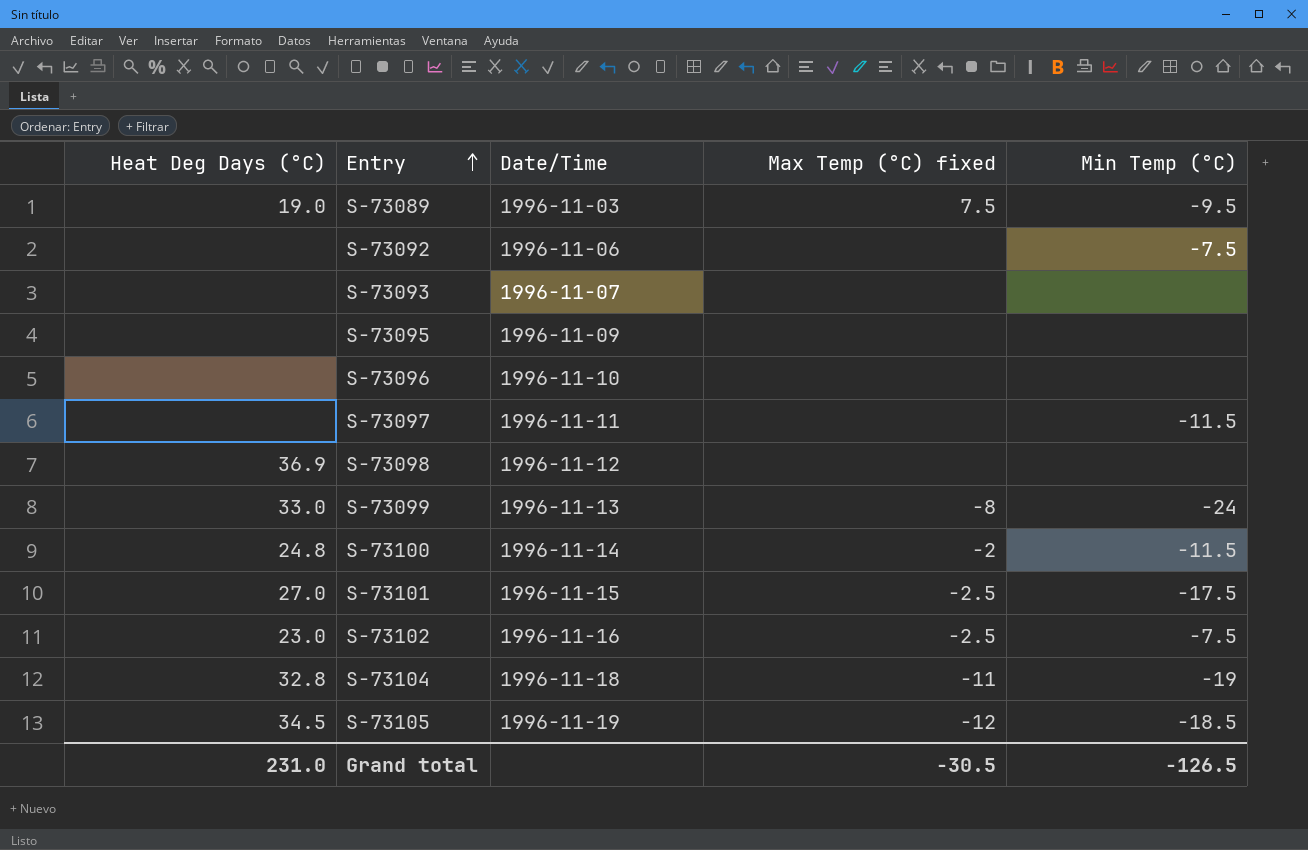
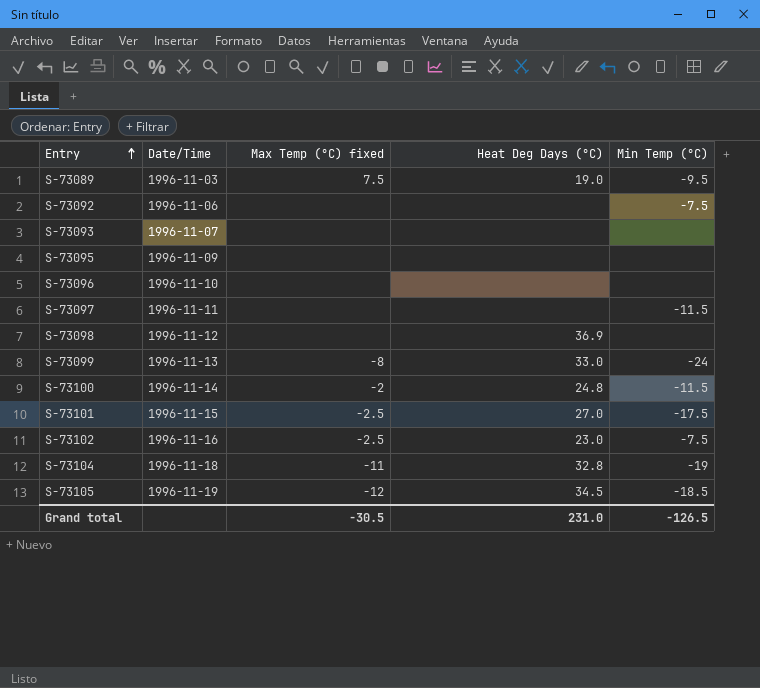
column Heat Deg Days (°C) | position: 1 -> 4

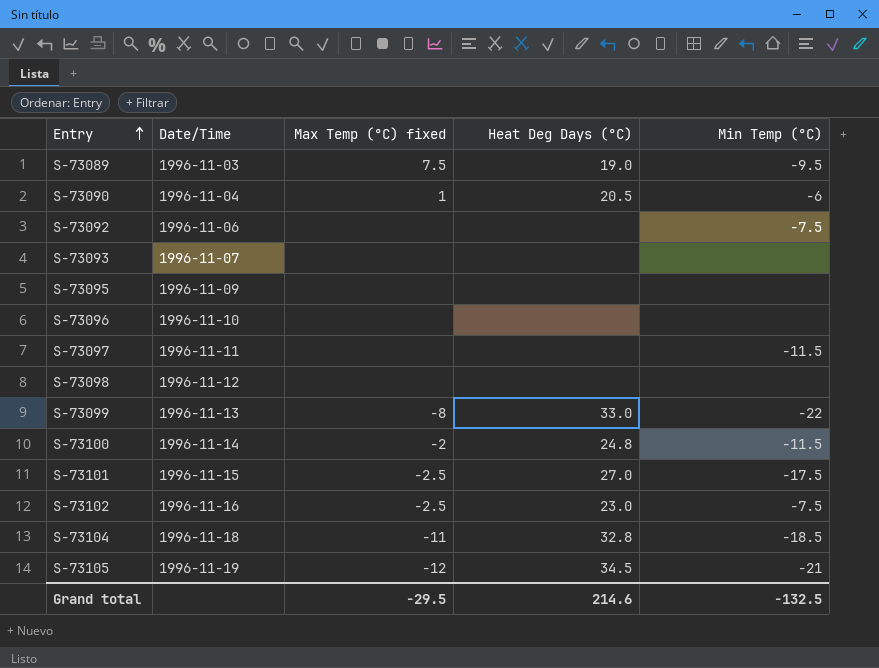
row S-73090: none -> 1996-11-04 | 1 | 20.5 | -6
S-73098 | Heat Deg Days (°C): 36.9 -> none
S-73099 | Min Temp (°C): -24 -> -22
S-73104 | Min Temp (°C): -19 -> -18.5
S-73105 | Min Temp (°C): -18.5 -> -21
Grand total | Max Temp (°C) fixed: -30.5 -> -29.5
Grand total | Heat Deg Days (°C): 231.0 -> 214.6
Grand total | Min Temp (°C): -126.5 -> -132.5

